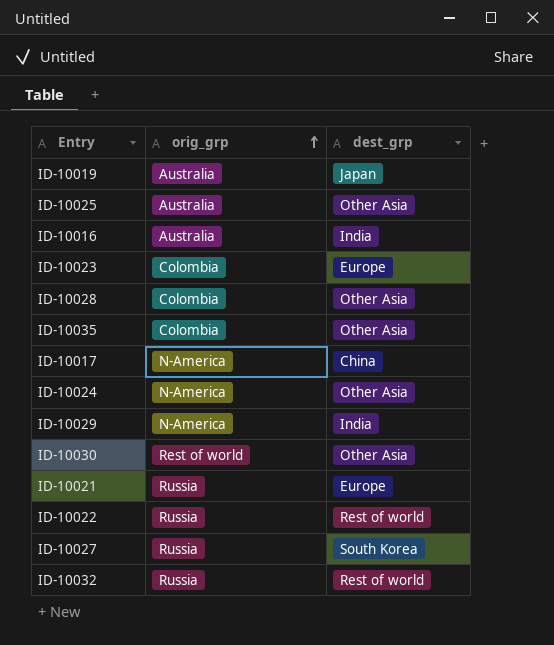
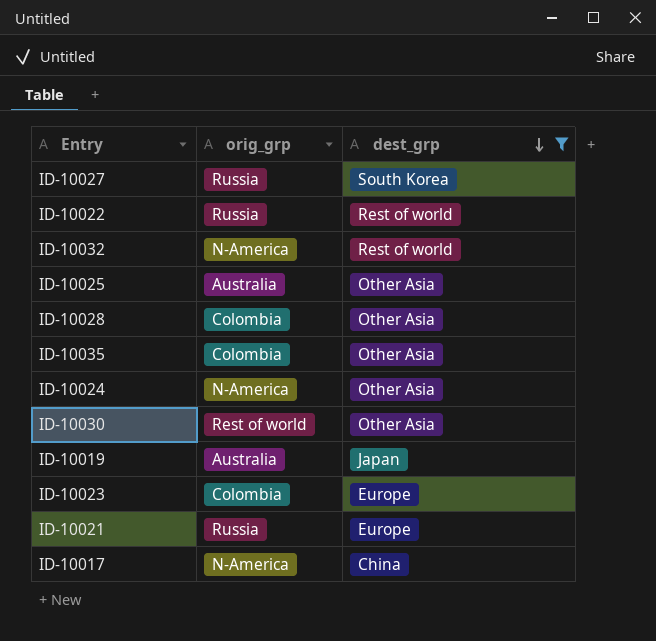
filter: none -> dest_grp != India
row order: orig_grp ascending -> dest_grp descending
ID-10032 | orig_grp: Russia -> N-America

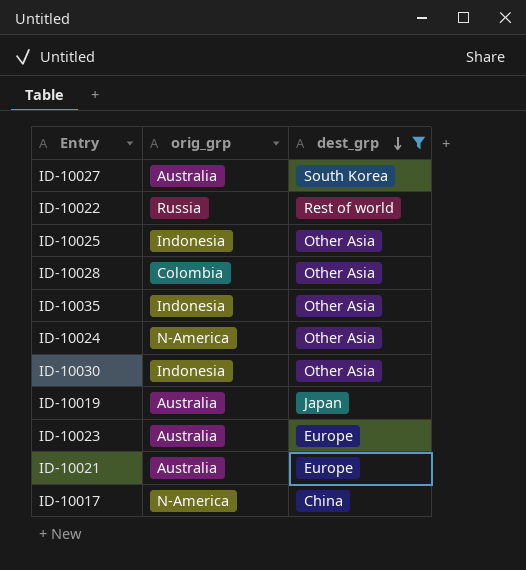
row ID-10032: N-America | Rest of world -> none
ID-10027 | orig_grp: Russia -> Australia
ID-10025 | orig_grp: Australia -> Indonesia
ID-10035 | orig_grp: Colombia -> Indonesia
ID-10030 | orig_grp: Rest of world -> Indonesia
ID-10023 | orig_grp: Colombia -> Australia
ID-10021 | orig_grp: Russia -> Australia

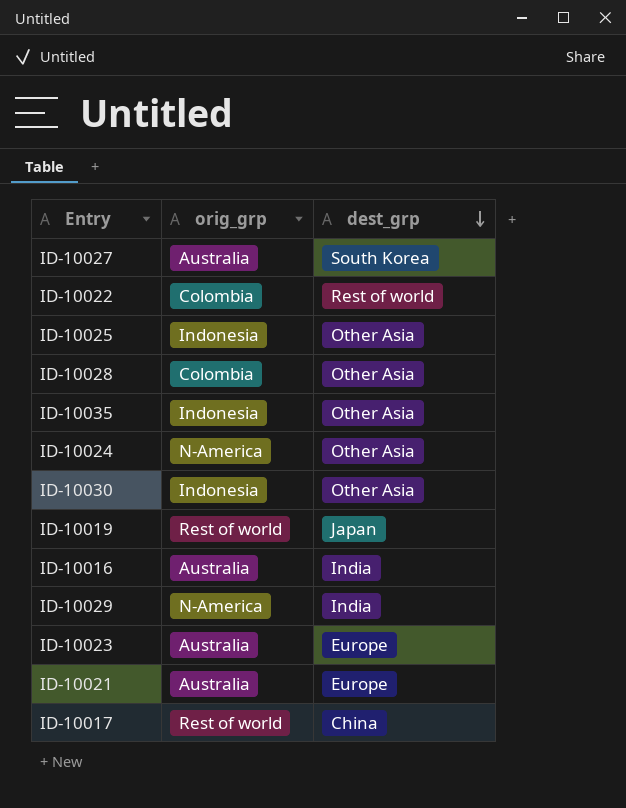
filter: dest_grp != India -> none
ID-10022 | orig_grp: Russia -> Colombia
ID-10019 | orig_grp: Australia -> Rest of world
ID-10017 | orig_grp: N-America -> Rest of world

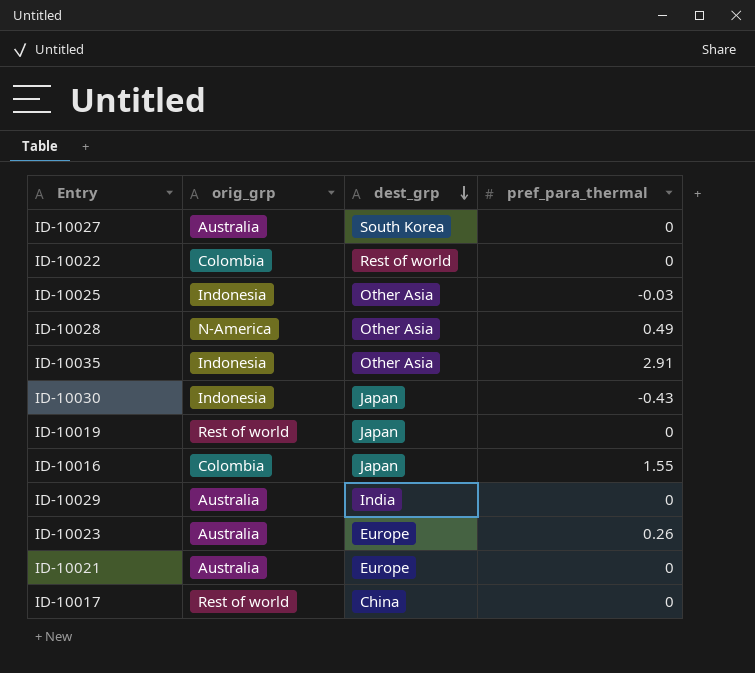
column pref_para_thermal | position: none -> 4
row ID-10024: N-America | Other Asia -> none
ID-10028 | orig_grp: Colombia -> N-America
ID-10030 | dest_grp: Other Asia -> Japan
ID-10016 | orig_grp: Australia -> Colombia
ID-10016 | dest_grp: India -> Japan
ID-10029 | orig_grp: N-America -> Australia

